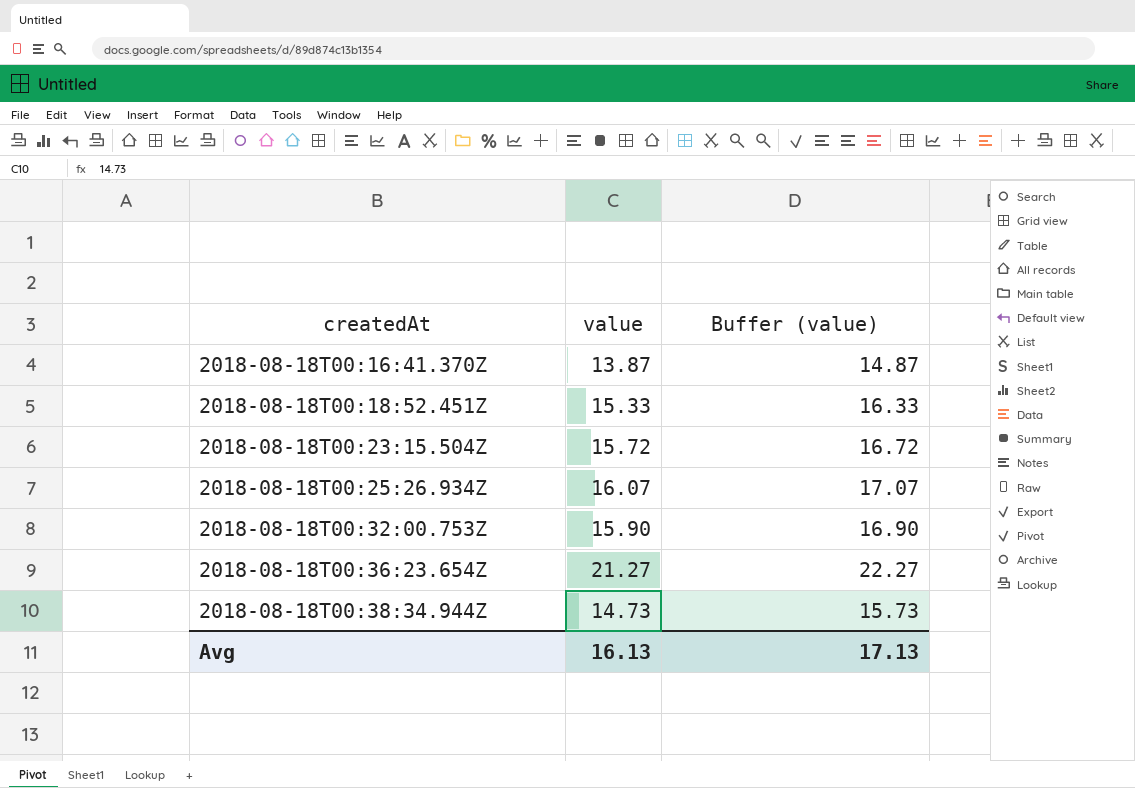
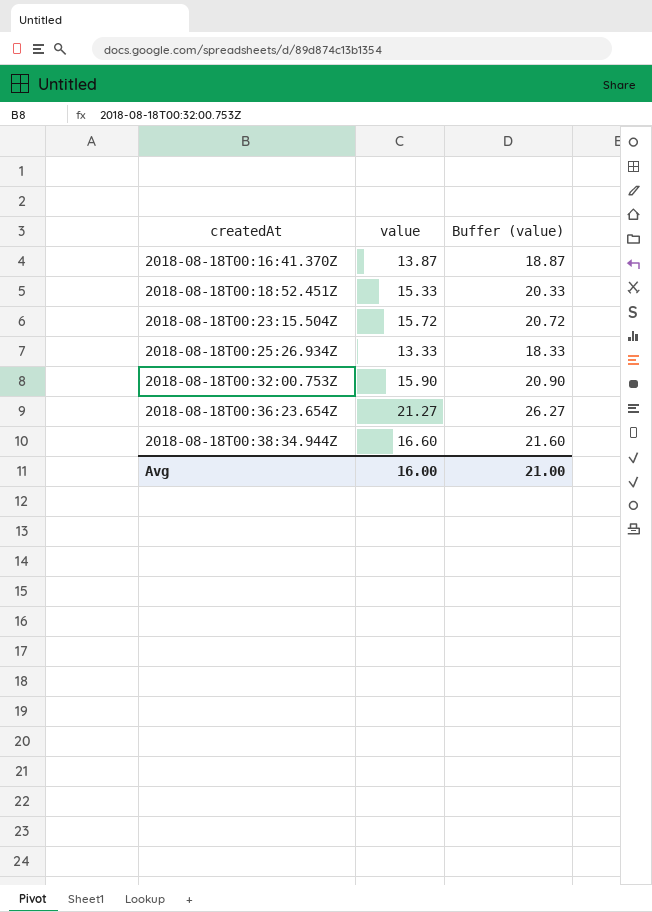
column Buffer (value) | formula: [value] + 1 -> [value] + 5
2018-08-18T00:25:26.934Z | value: 16.07 -> 13.33
2018-08-18T00:38:34.944Z | value: 14.73 -> 16.60
Avg | value: 16.13 -> 16.00
Avg | Buffer (value): 17.13 -> 21.00

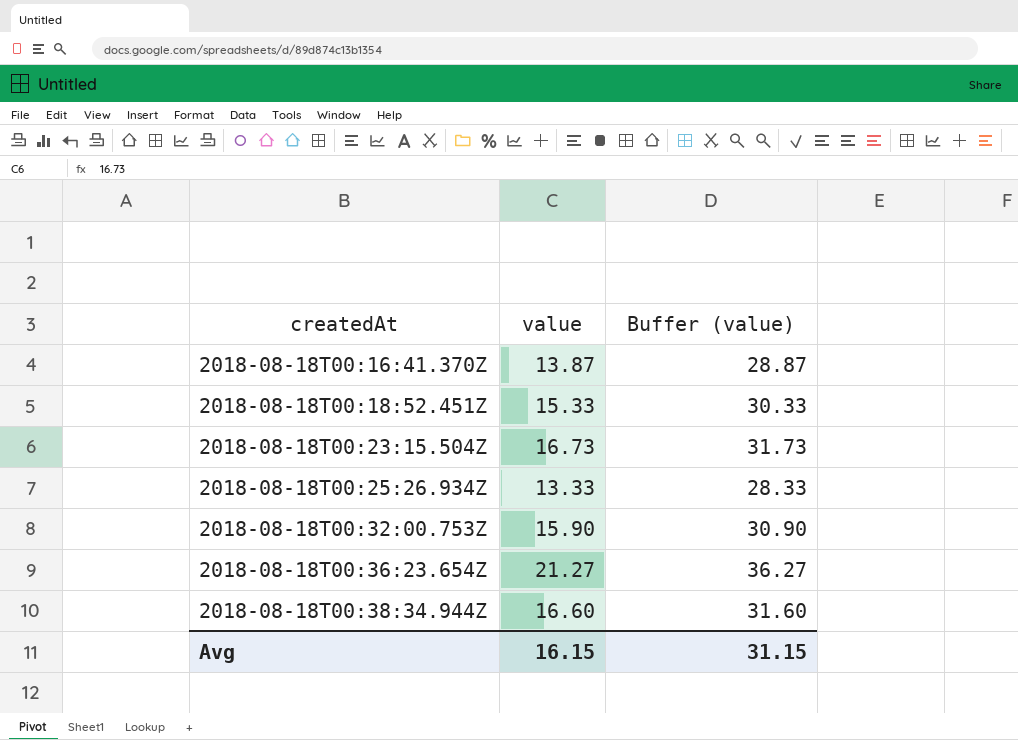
column Buffer (value) | formula: [value] + 5 -> [value] + 15
2018-08-18T00:23:15.504Z | value: 15.72 -> 16.73
Avg | value: 16.00 -> 16.15
Avg | Buffer (value): 21.00 -> 31.15

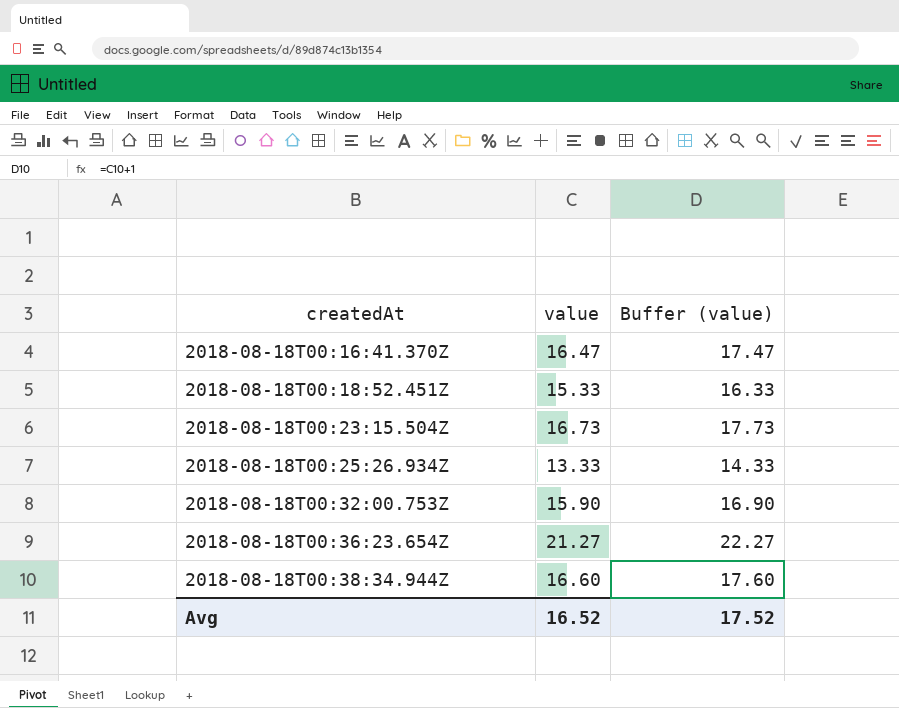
column Buffer (value) | formula: [value] + 15 -> [value] + 1
2018-08-18T00:16:41.370Z | value: 13.87 -> 16.47
Avg | value: 16.15 -> 16.52
Avg | Buffer (value): 31.15 -> 17.52

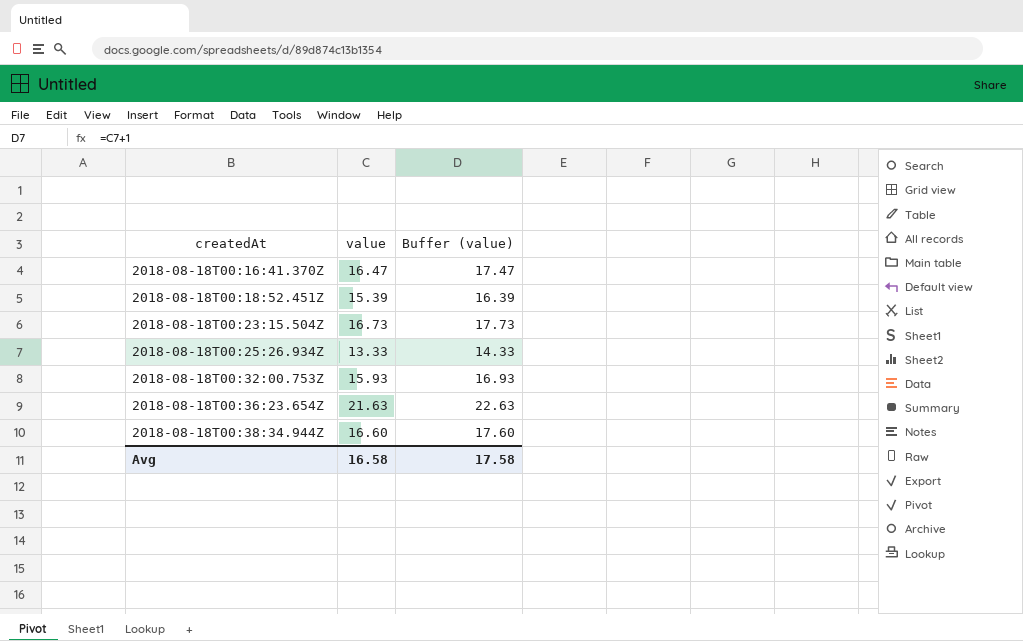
2018-08-18T00:18:52.451Z | value: 15.33 -> 15.39
2018-08-18T00:18:52.451Z | Buffer (value): 16.33 -> 16.39
2018-08-18T00:32:00.753Z | value: 15.90 -> 15.93
2018-08-18T00:32:00.753Z | Buffer (value): 16.90 -> 16.93
2018-08-18T00:36:23.654Z | value: 21.27 -> 21.63
2018-08-18T00:36:23.654Z | Buffer (value): 22.27 -> 22.63
Avg | value: 16.52 -> 16.58
Avg | Buffer (value): 17.52 -> 17.58

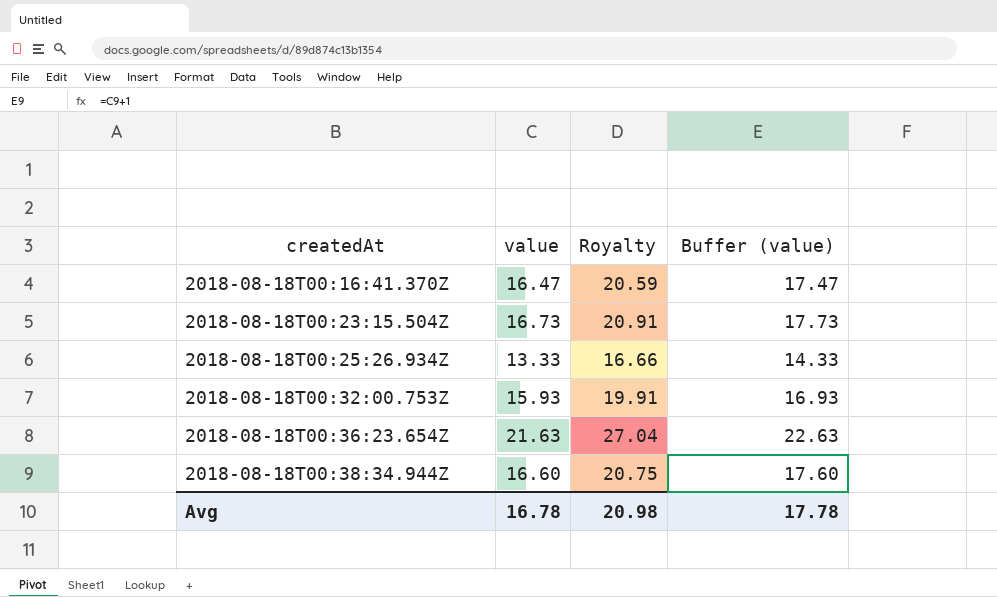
column Royalty | formula: none -> [value] * 1.25
row 2018-08-18T00:18:52.451Z: 15.39 | 16.39 -> none
Avg | value: 16.58 -> 16.78
Avg | Buffer (value): 17.58 -> 17.78

